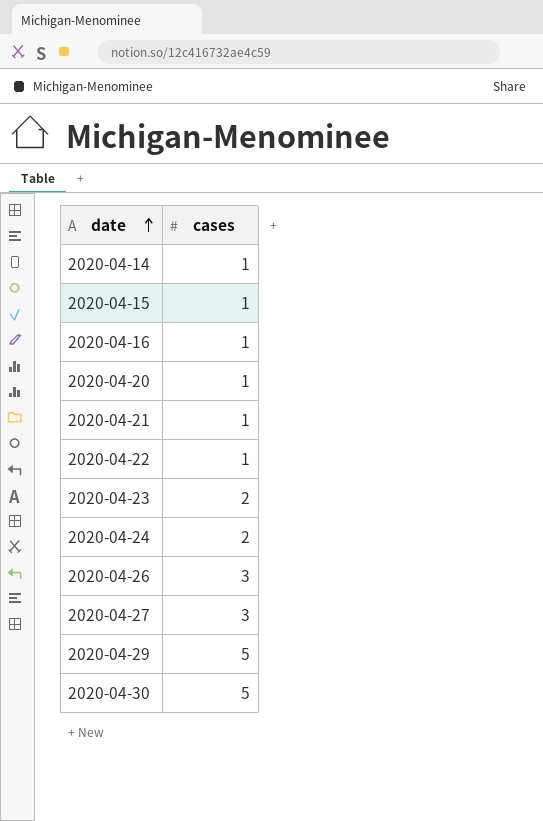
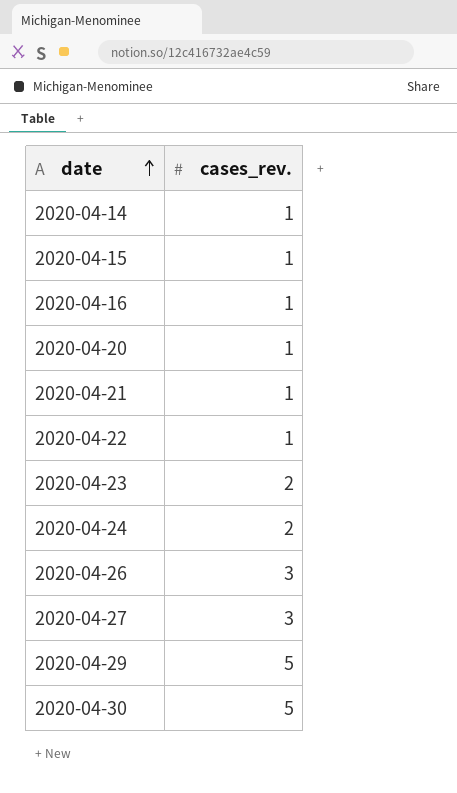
column name: cases -> cases_rev.

